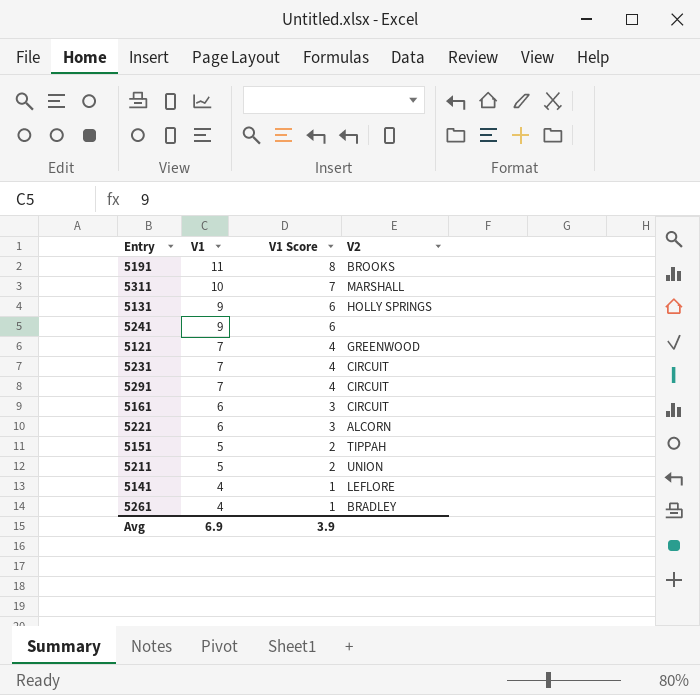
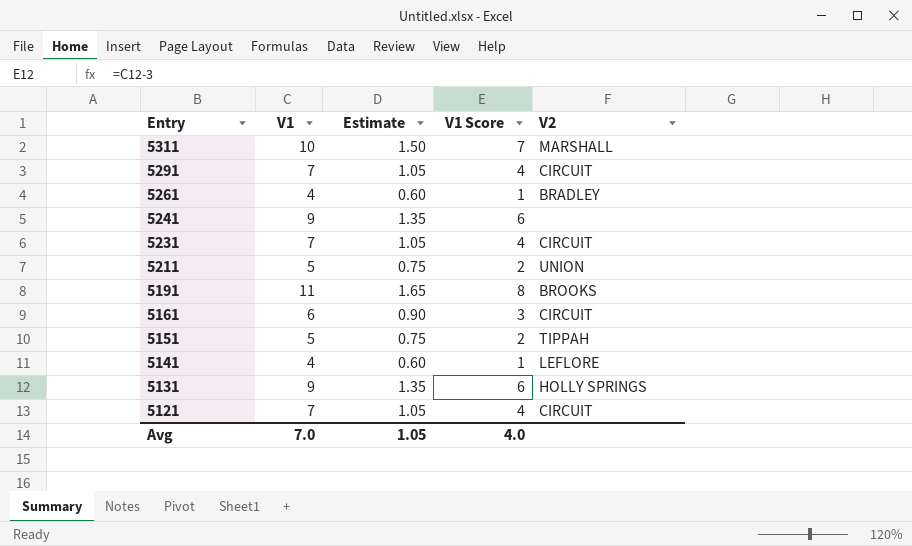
row order: V1 descending -> Entry descending
column Estimate | formula: none -> [V1] * 0.15
row 5221: 6 | 3 | ALCORN -> none
5121 | V2: GREENWOOD -> CIRCUIT
Avg | V1: 6.9 -> 7.0
Avg | V1 Score: 3.9 -> 4.0

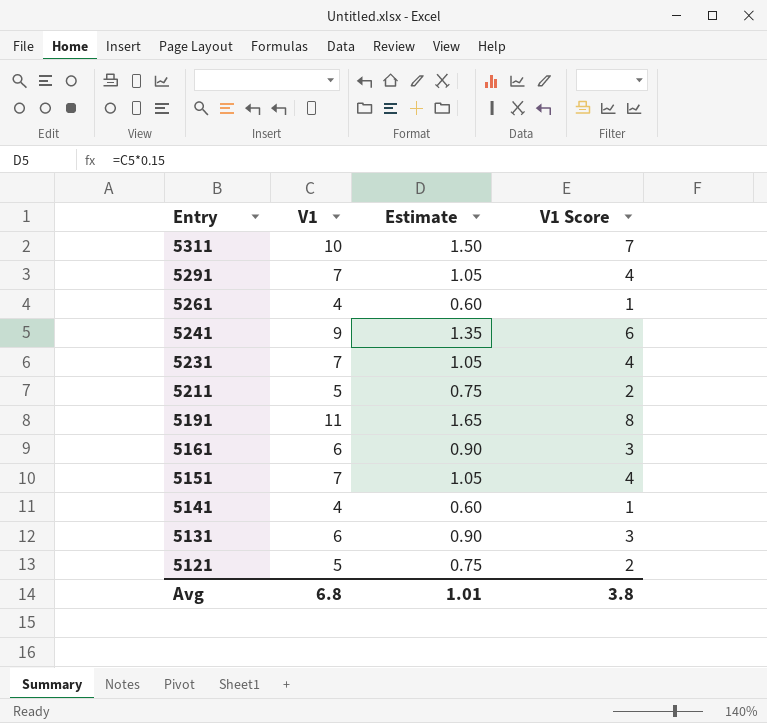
column V2 | position: 5 -> none
5151 | V1: 5 -> 7
5151 | Estimate: 0.75 -> 1.05
5151 | V1 Score: 2 -> 4
5131 | V1: 9 -> 6
5131 | Estimate: 1.35 -> 0.90
5131 | V1 Score: 6 -> 3
5121 | V1: 7 -> 5
5121 | Estimate: 1.05 -> 0.75
5121 | V1 Score: 4 -> 2
Avg | V1: 7.0 -> 6.8
Avg | Estimate: 1.05 -> 1.01
Avg | V1 Score: 4.0 -> 3.8

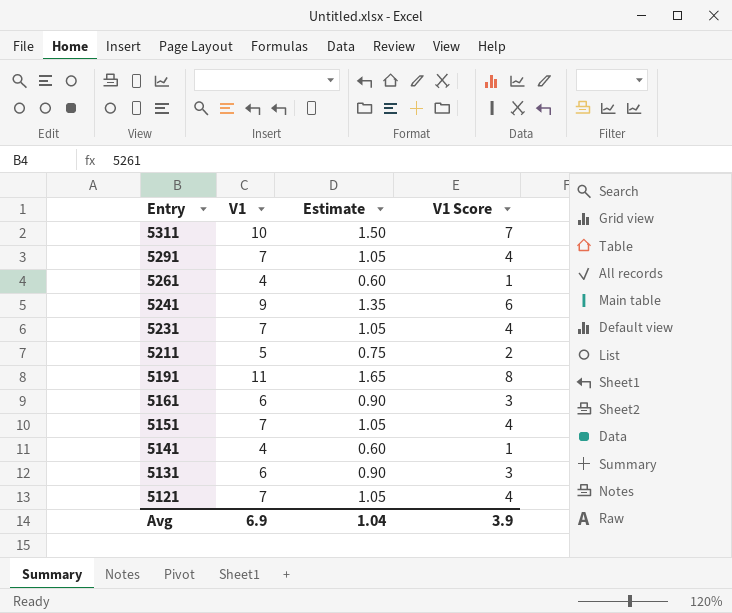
5121 | V1: 5 -> 7
5121 | Estimate: 0.75 -> 1.05
5121 | V1 Score: 2 -> 4
Avg | V1: 6.8 -> 6.9
Avg | Estimate: 1.01 -> 1.04
Avg | V1 Score: 3.8 -> 3.9

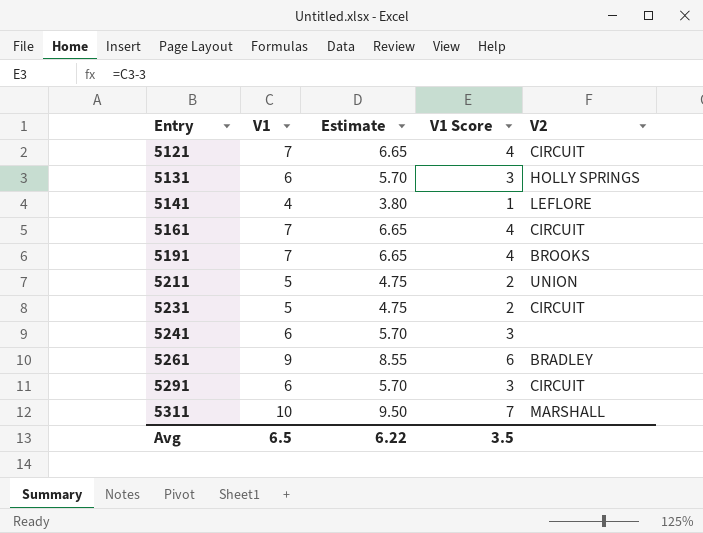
row order: Entry descending -> Entry ascending
column Estimate | formula: [V1] * 0.15 -> [V1] * 0.95
column V2 | position: none -> 5
row 5151: 7 | 1.05 | 4 -> none
5161 | V1: 6 -> 7
5161 | V1 Score: 3 -> 4
5191 | V1: 11 -> 7
5191 | V1 Score: 8 -> 4
5231 | V1: 7 -> 5
5231 | V1 Score: 4 -> 2
5241 | V1: 9 -> 6
5241 | V1 Score: 6 -> 3
5261 | V1: 4 -> 9
5261 | V1 Score: 1 -> 6
5291 | V1: 7 -> 6
5291 | V1 Score: 4 -> 3
Avg | V1: 6.9 -> 6.5
Avg | Estimate: 1.04 -> 6.22
Avg | V1 Score: 3.9 -> 3.5

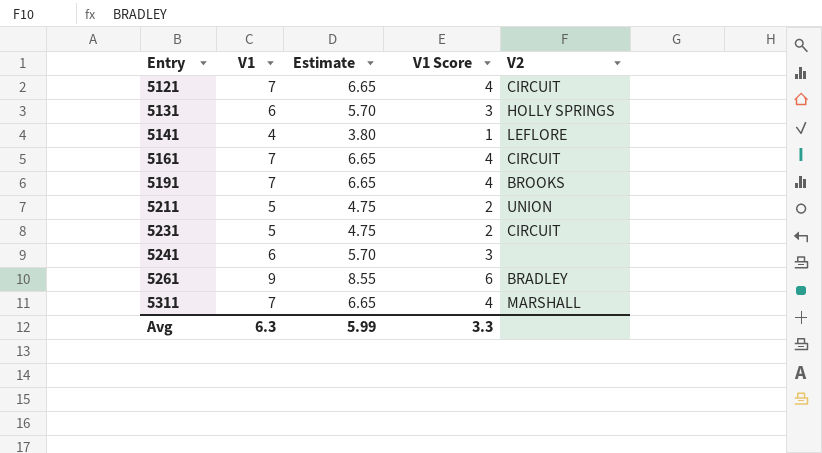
row 5291: 6 | 5.70 | 3 | CIRCUIT -> none
5311 | V1: 10 -> 7
5311 | Estimate: 9.50 -> 6.65
5311 | V1 Score: 7 -> 4
Avg | V1: 6.5 -> 6.3
Avg | Estimate: 6.22 -> 5.99
Avg | V1 Score: 3.5 -> 3.3

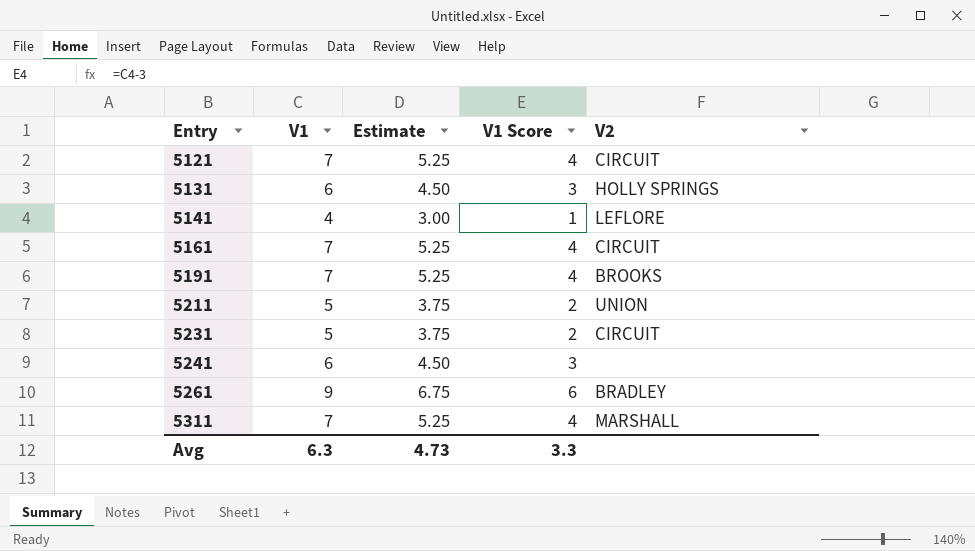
column Estimate | formula: [V1] * 0.95 -> [V1] * 0.75
Avg | Estimate: 5.99 -> 4.73

